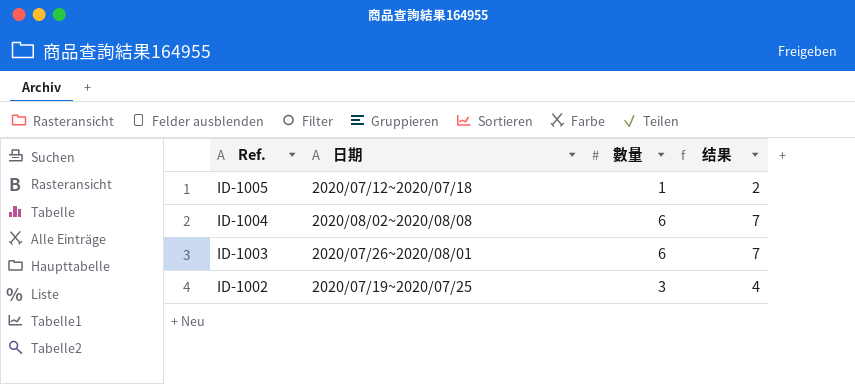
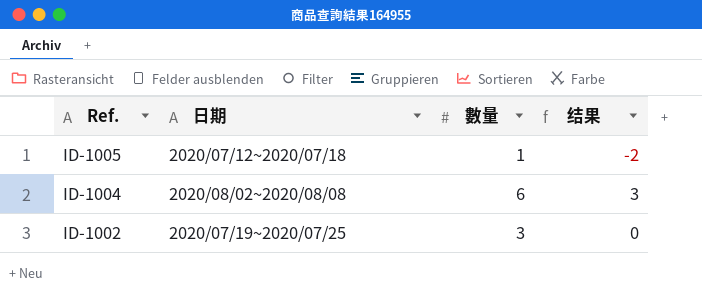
column 结果 | formula: [數量] + 1 -> [數量] - 3
row ID-1003: 2020/07/26~2020/08/01 | 6 | 7 -> none

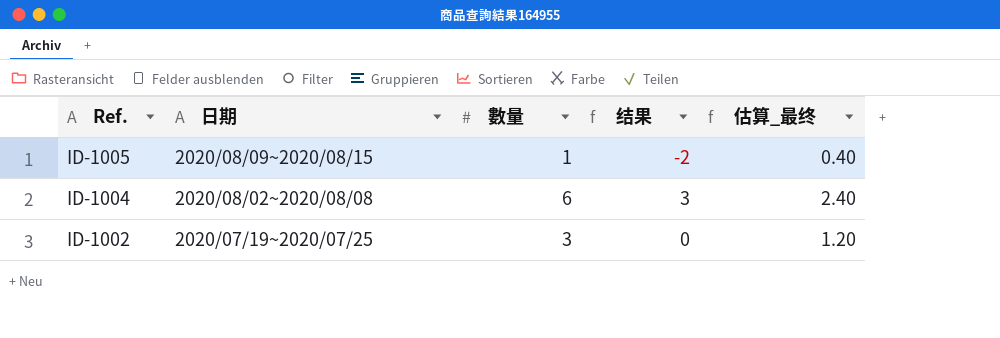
column 估算_最终 | formula: none -> [數量] * 0.4
ID-1005 | 日期: 2020/07/12~2020/07/18 -> 2020/08/09~2020/08/15

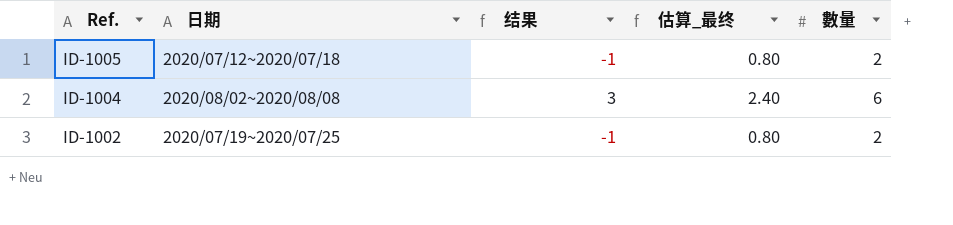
column 數量 | position: 3 -> 5
ID-1005 | 日期: 2020/08/09~2020/08/15 -> 2020/07/12~2020/07/18
ID-1005 | 结果: -2 -> -1
ID-1005 | 估算_最终: 0.40 -> 0.80
ID-1005 | 數量: 1 -> 2
ID-1002 | 结果: 0 -> -1
ID-1002 | 估算_最终: 1.20 -> 0.80
ID-1002 | 數量: 3 -> 2

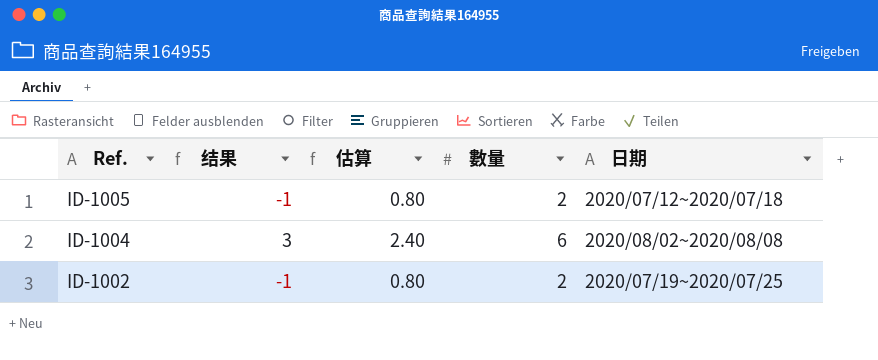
column name: 估算_最终 -> 估算
column 日期 | position: 2 -> 5

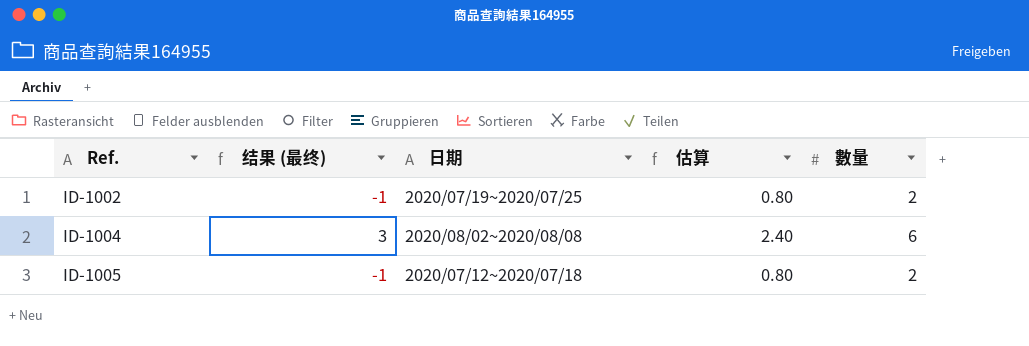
row order: Ref. descending -> Ref. ascending
column name: 结果 -> 结果 (最终)
column 日期 | position: 5 -> 3

